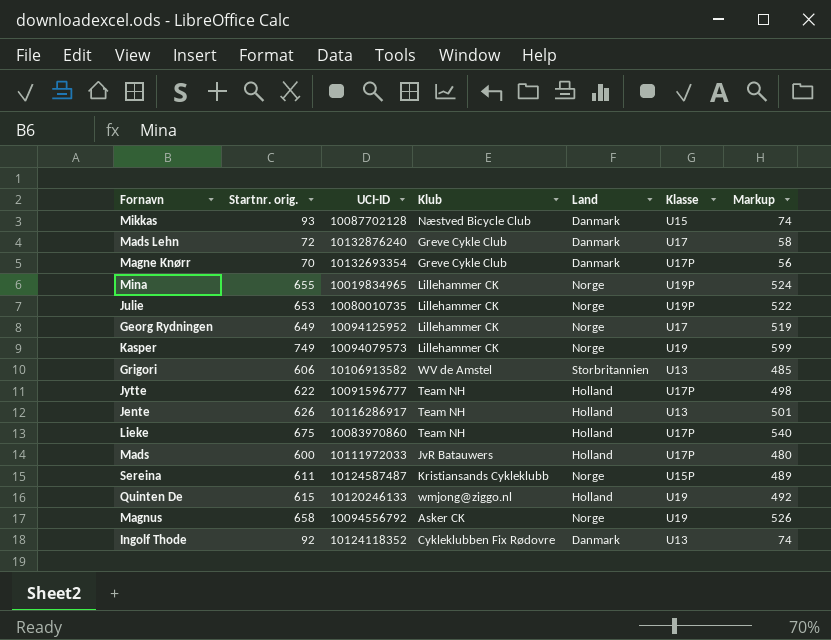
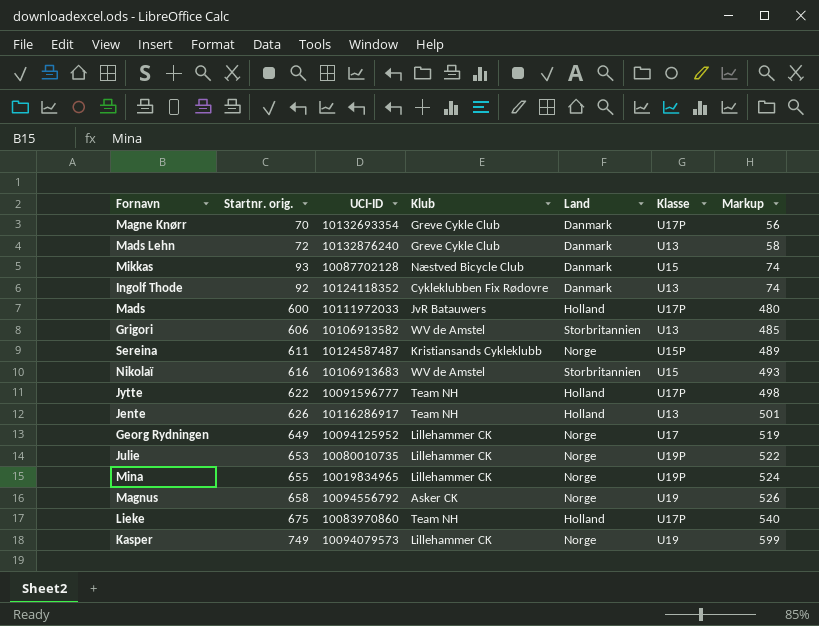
row order: none -> Markup ascending
row Quinten De: 615 | 10120246133 | wmjong@ziggo.nl | Holland | U19 | 492 -> none
Mads Lehn | Klasse: U17 -> U13
row Nikolaï: none -> 616 | 10106913683 | WV de Amstel | Storbritannien | U15 | 493

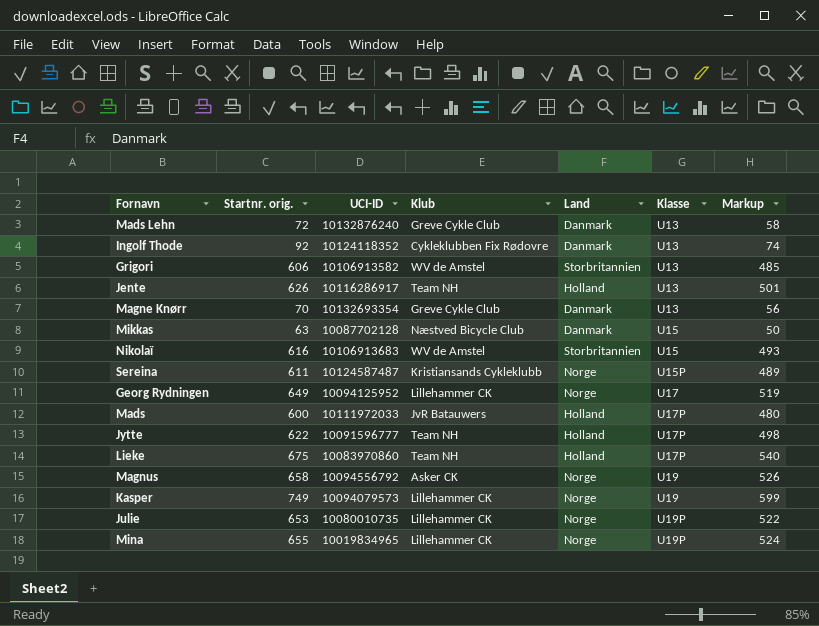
row order: Markup ascending -> Klasse ascending
Magne Knørr | Klasse: U17P -> U13
Mikkas | Startnr. orig.: 93 -> 63
Mikkas | Markup: 74 -> 50

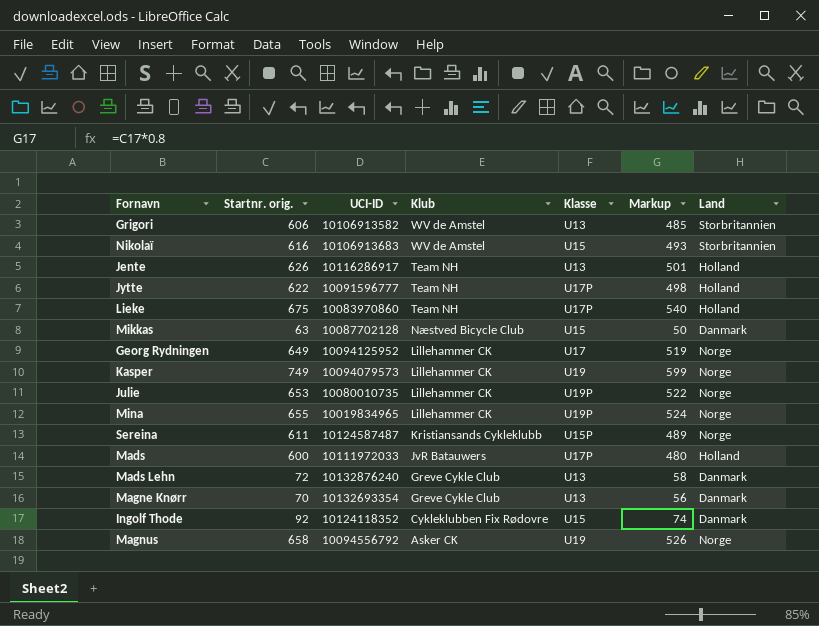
row order: Klasse ascending -> Klub descending
column Land | position: 5 -> 7
Ingolf Thode | Klasse: U13 -> U15

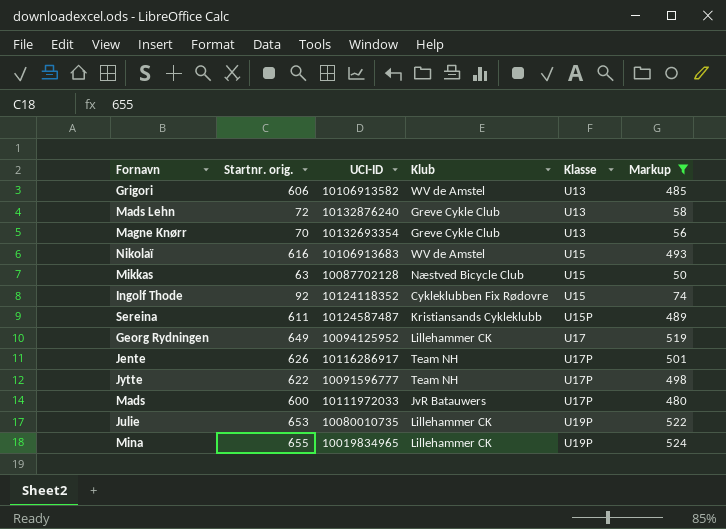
filter: none -> Markup <= 524
row order: Klub descending -> Klasse ascending
column Land | position: 7 -> none
Jente | Klasse: U13 -> U17P

